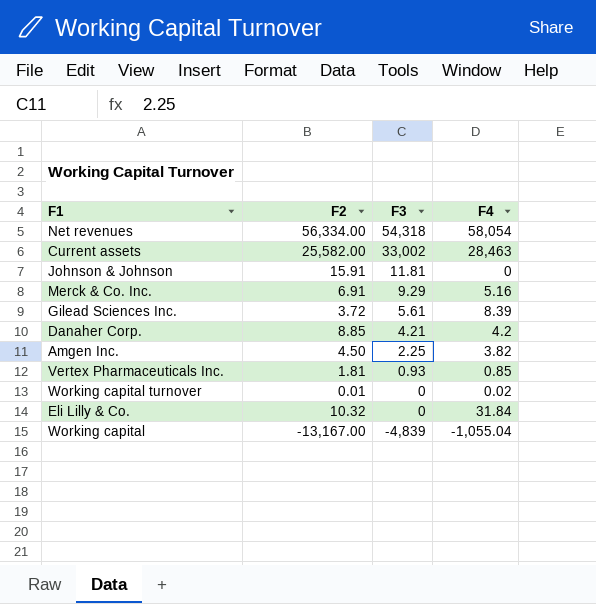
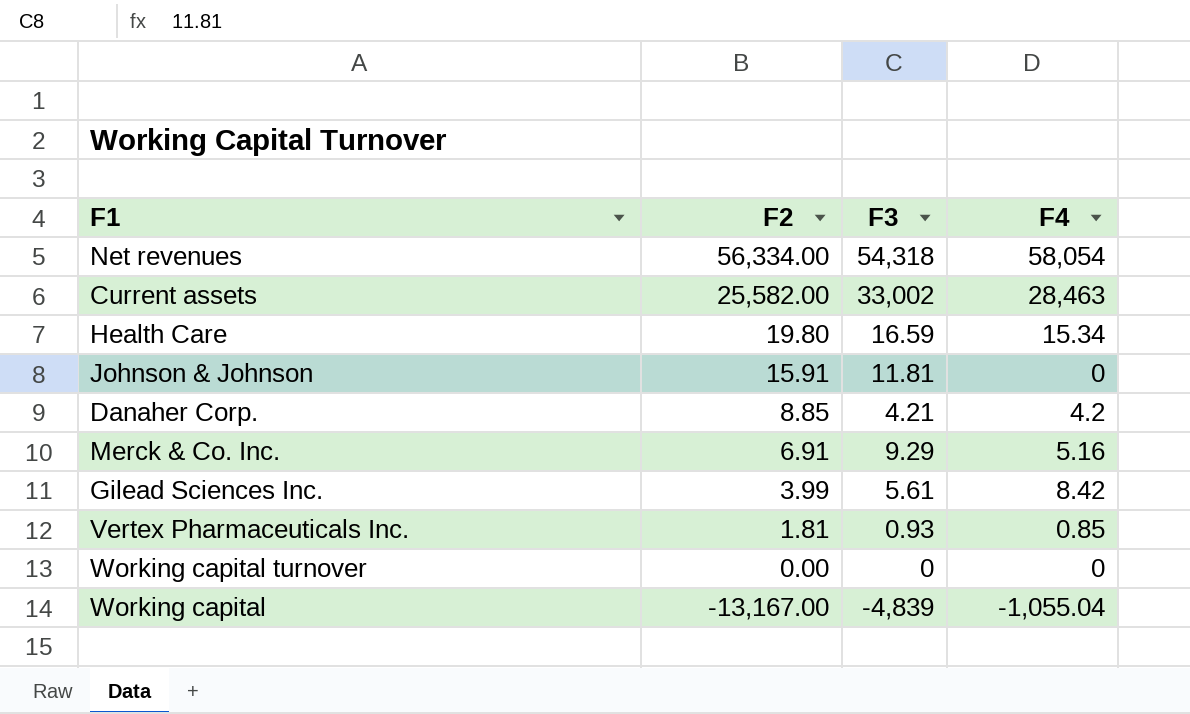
row order: F3 descending -> F2 descending
row Amgen Inc.: 4.50 | 2.25 | 3.82 -> none
row Eli Lilly & Co.: 10.32 | 0 | 31.84 -> none
row Health Care: none -> 19.80 | 16.59 | 15.34
Gilead Sciences Inc. | F2: 3.72 -> 3.99
Gilead Sciences Inc. | F4: 8.39 -> 8.42
Working capital turnover | F2: 0.01 -> 0.00
Working capital turnover | F4: 0.02 -> 0

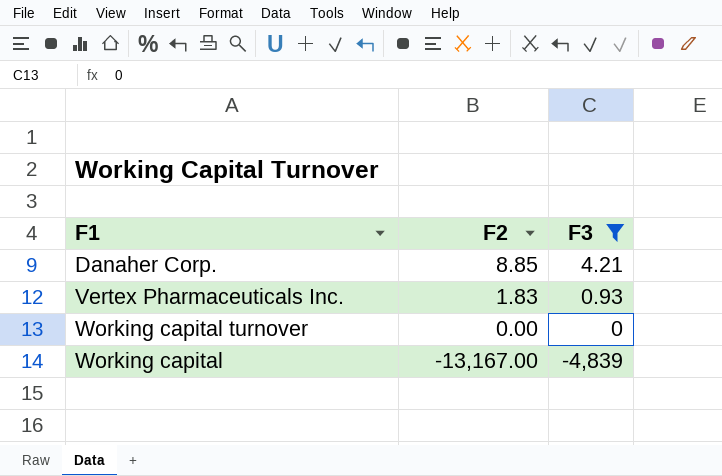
filter: none -> F3 <= 4.21
column F4 | position: 4 -> none
Vertex Pharmaceuticals Inc. | F2: 1.81 -> 1.83

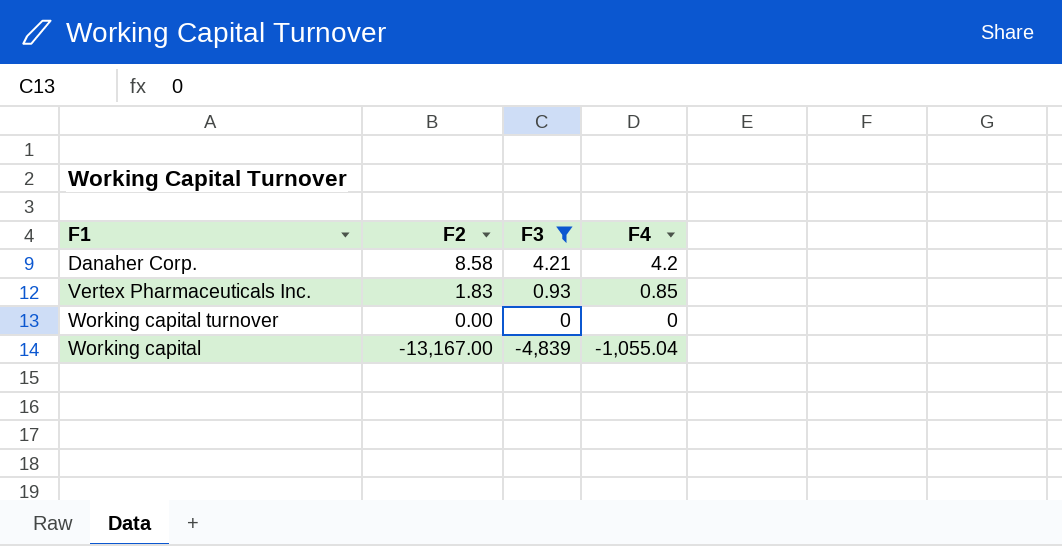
column F4 | position: none -> 4
Danaher Corp. | F2: 8.85 -> 8.58

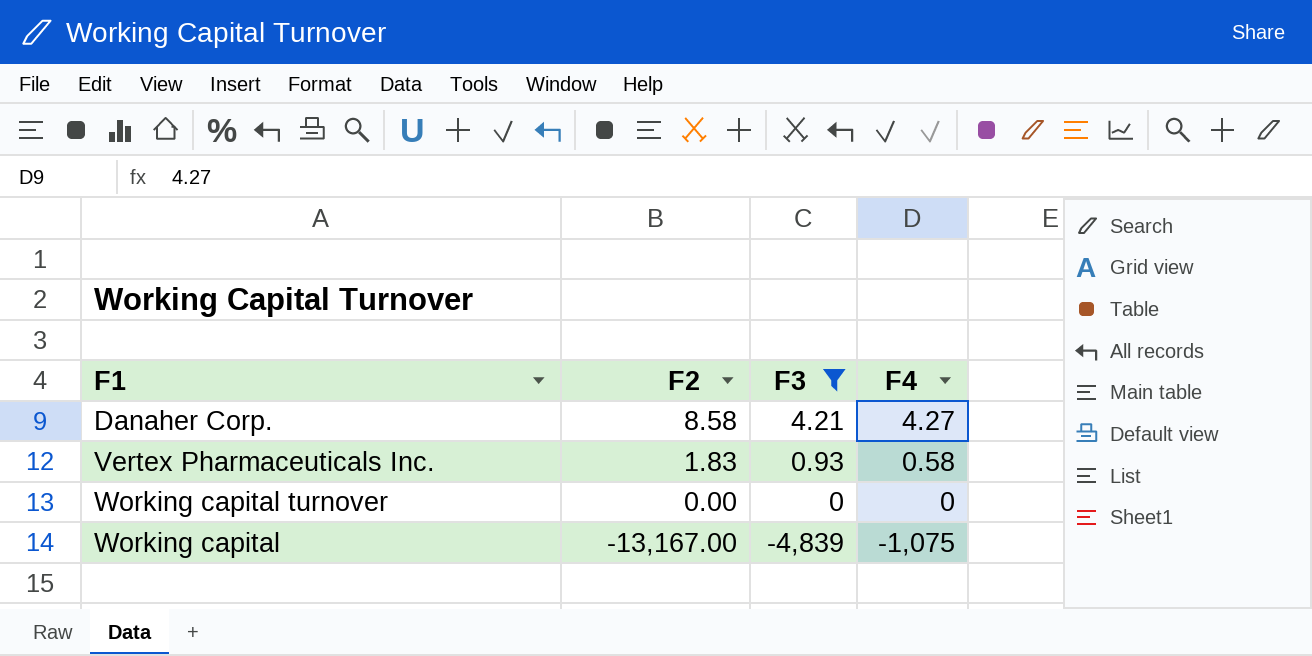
Danaher Corp. | F4: 4.2 -> 4.27
Vertex Pharmaceuticals Inc. | F4: 0.85 -> 0.58
Working capital | F4: -1,055.04 -> -1,075

